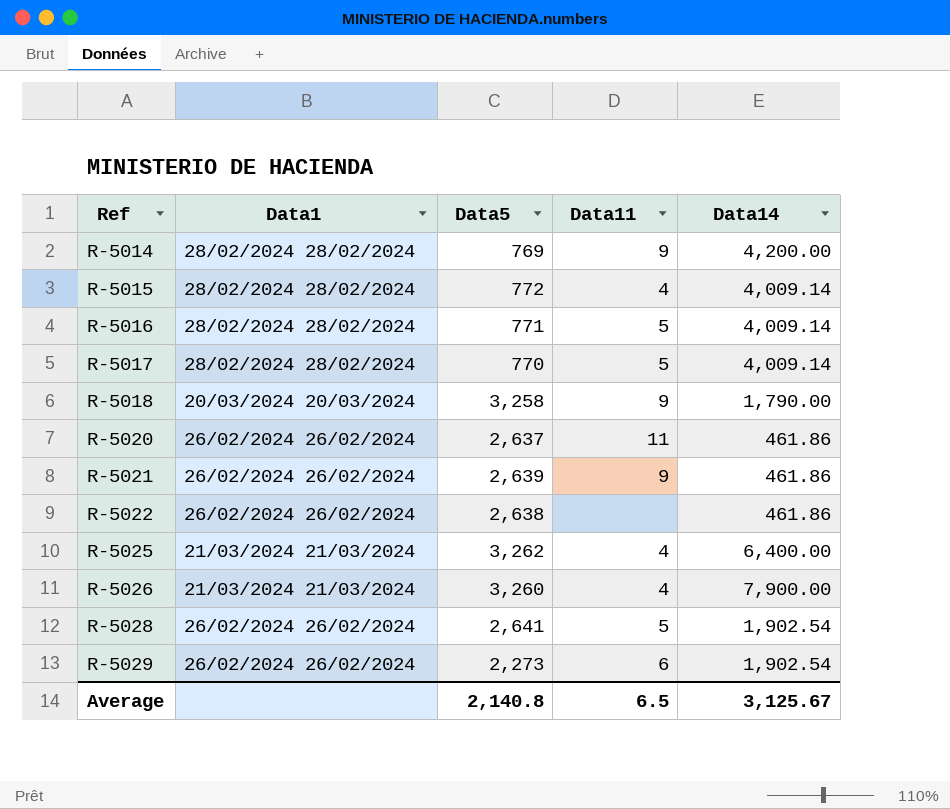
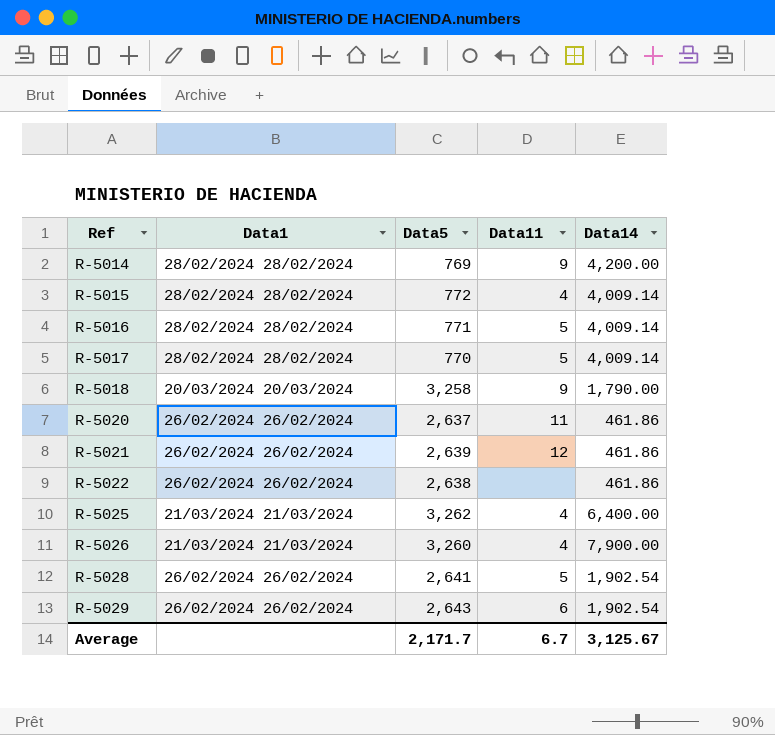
R-5021 | Data11: 9 -> 12
R-5029 | Data5: 2,273 -> 2,643
Average | Data5: 2,140.8 -> 2,171.7
Average | Data11: 6.5 -> 6.7

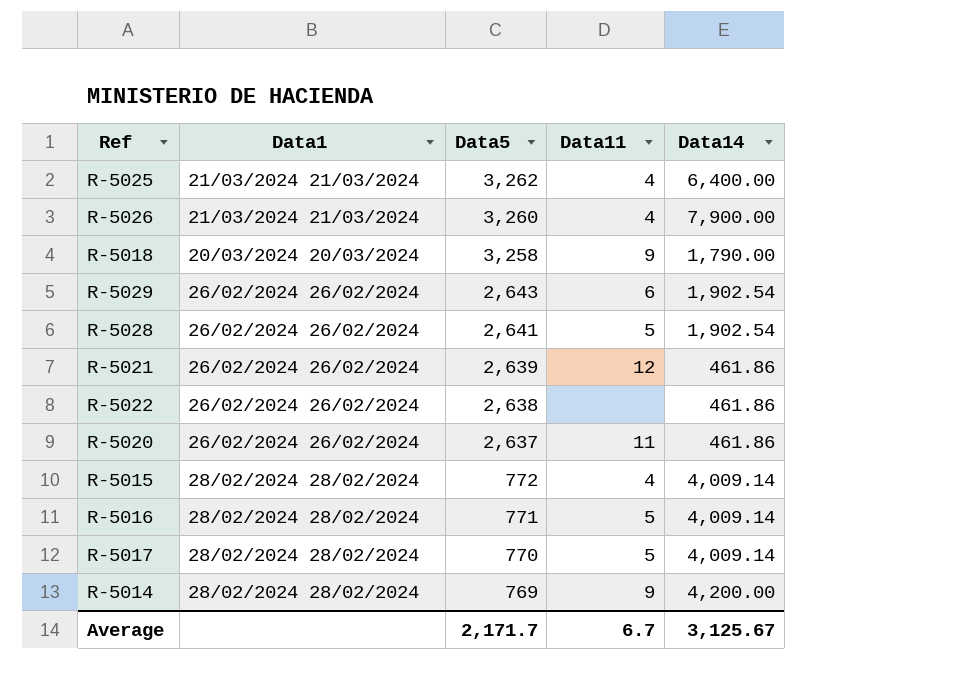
row order: Ref ascending -> Data5 descending

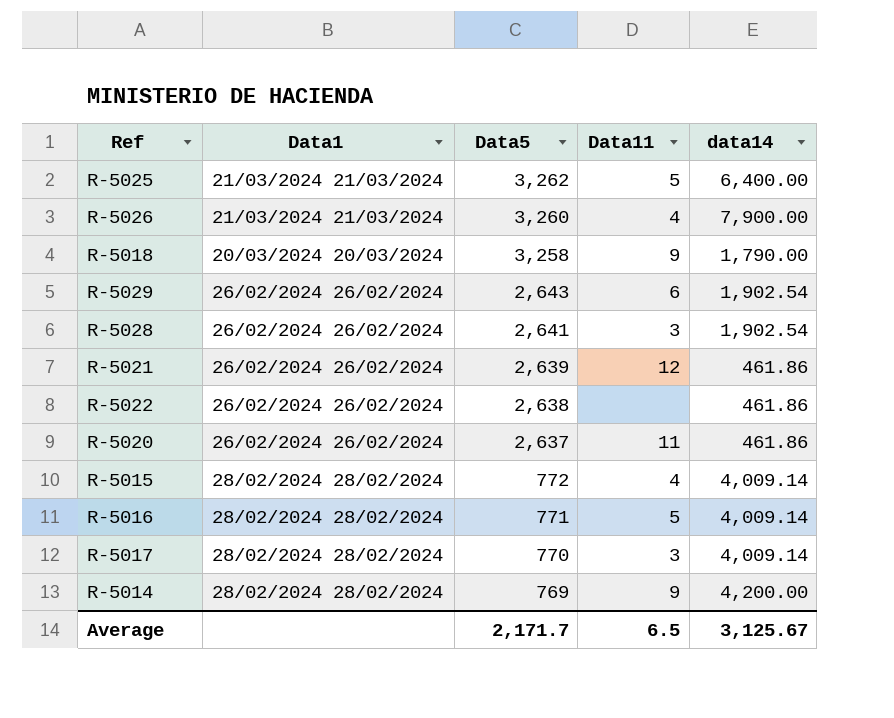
column name: Data14 -> data14
R-5025 | Data11: 4 -> 5
R-5028 | Data11: 5 -> 3
R-5017 | Data11: 5 -> 3
Average | Data11: 6.7 -> 6.5

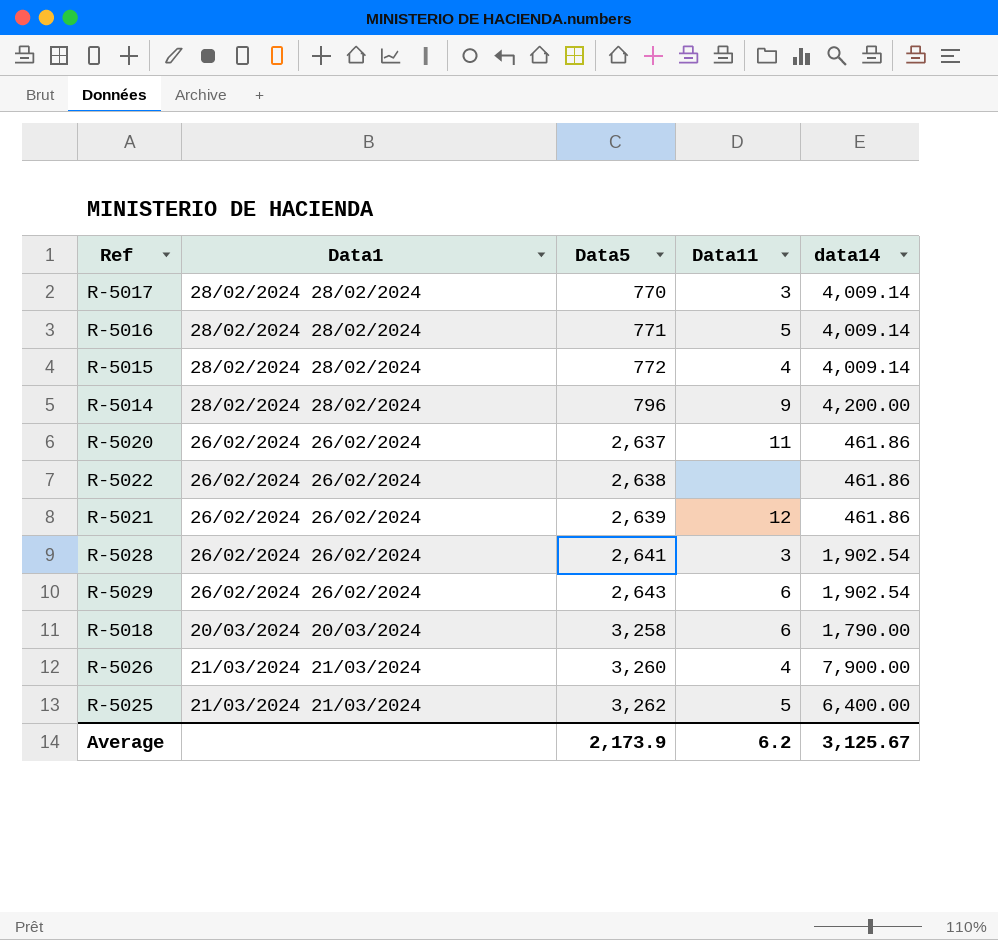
row order: Data5 descending -> Data5 ascending
R-5014 | Data5: 769 -> 796
R-5018 | Data11: 9 -> 6
Average | Data5: 2,171.7 -> 2,173.9
Average | Data11: 6.5 -> 6.2

